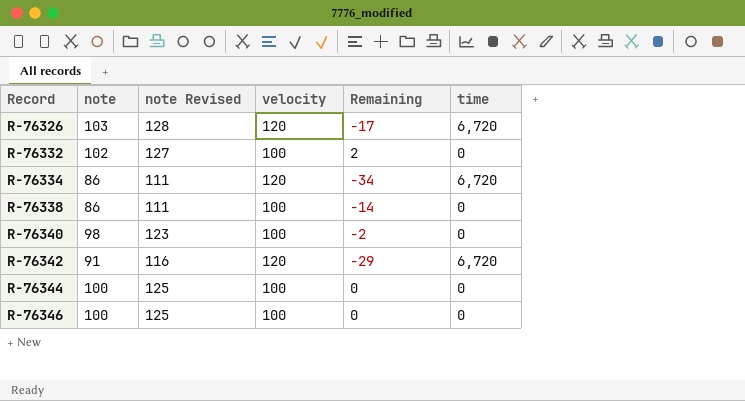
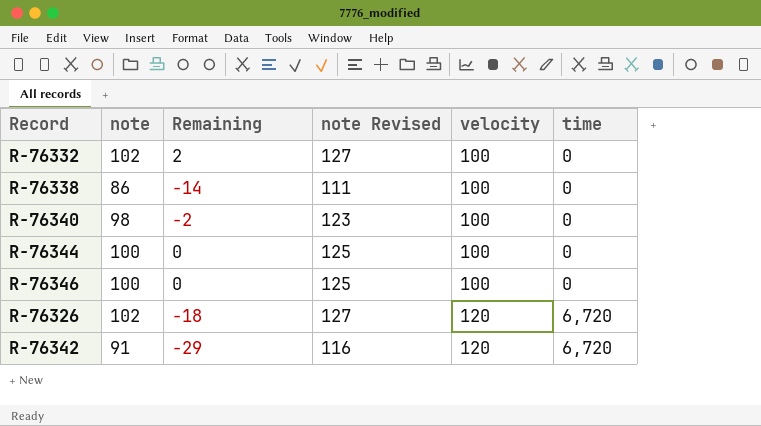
row order: Record ascending -> velocity ascending
column Remaining | position: 5 -> 3
row R-76334: 86 | 111 | 120 | -34 | 6,720 -> none
R-76326 | note: 103 -> 102
R-76326 | Remaining: -17 -> -18
R-76326 | note Revised: 128 -> 127

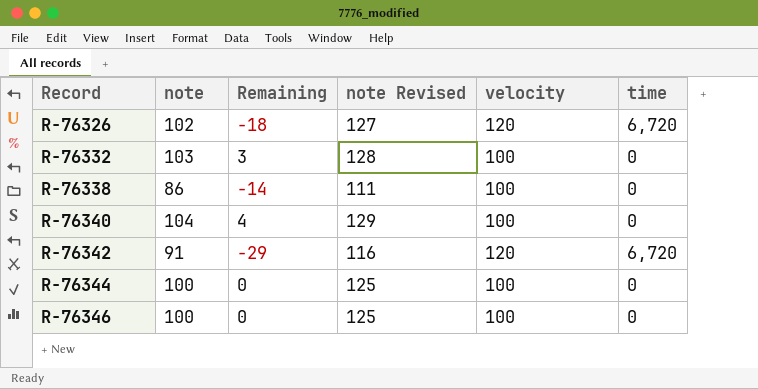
row order: velocity ascending -> Record ascending
R-76332 | note: 102 -> 103
R-76332 | Remaining: 2 -> 3
R-76332 | note Revised: 127 -> 128
R-76340 | note: 98 -> 104
R-76340 | Remaining: -2 -> 4
R-76340 | note Revised: 123 -> 129

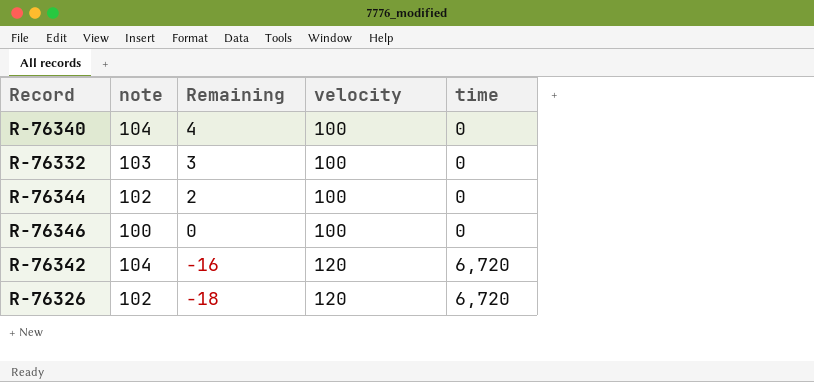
row order: Record ascending -> Remaining descending
column note Revised | formula: [note] + 25 -> none
row R-76338: 86 | -14 | 111 | 100 | 0 -> none
R-76344 | note: 100 -> 102
R-76344 | Remaining: 0 -> 2
R-76342 | note: 91 -> 104
R-76342 | Remaining: -29 -> -16

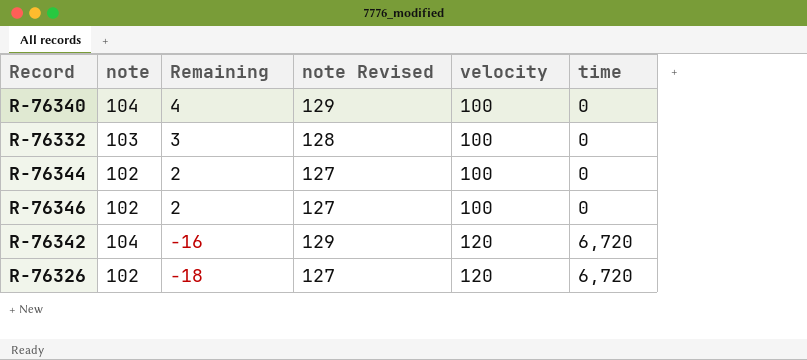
column note Revised | formula: none -> [note] + 25
R-76346 | note: 100 -> 102
R-76346 | Remaining: 0 -> 2

